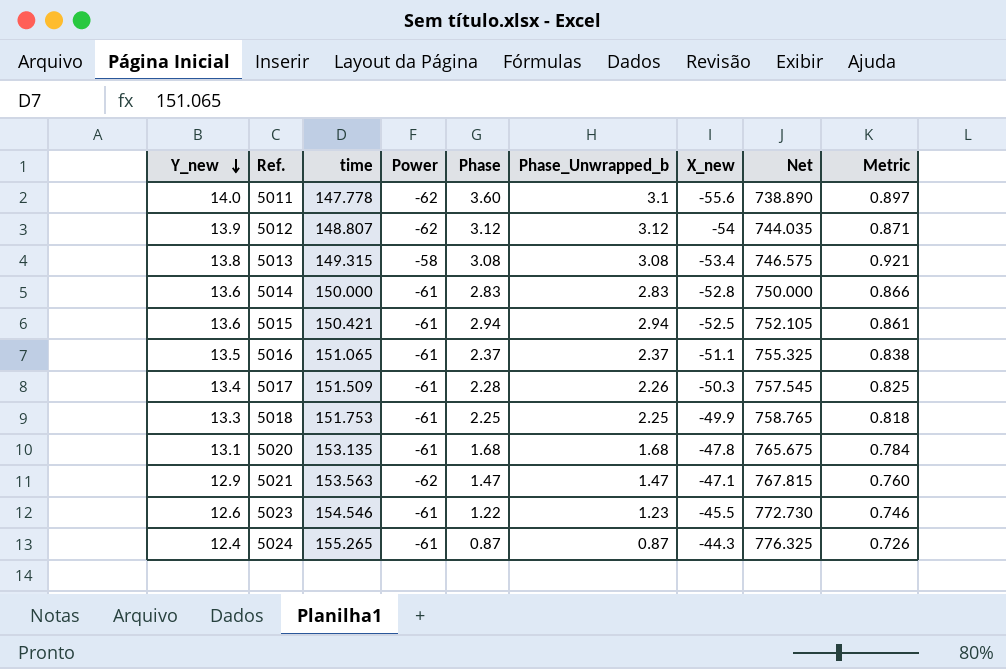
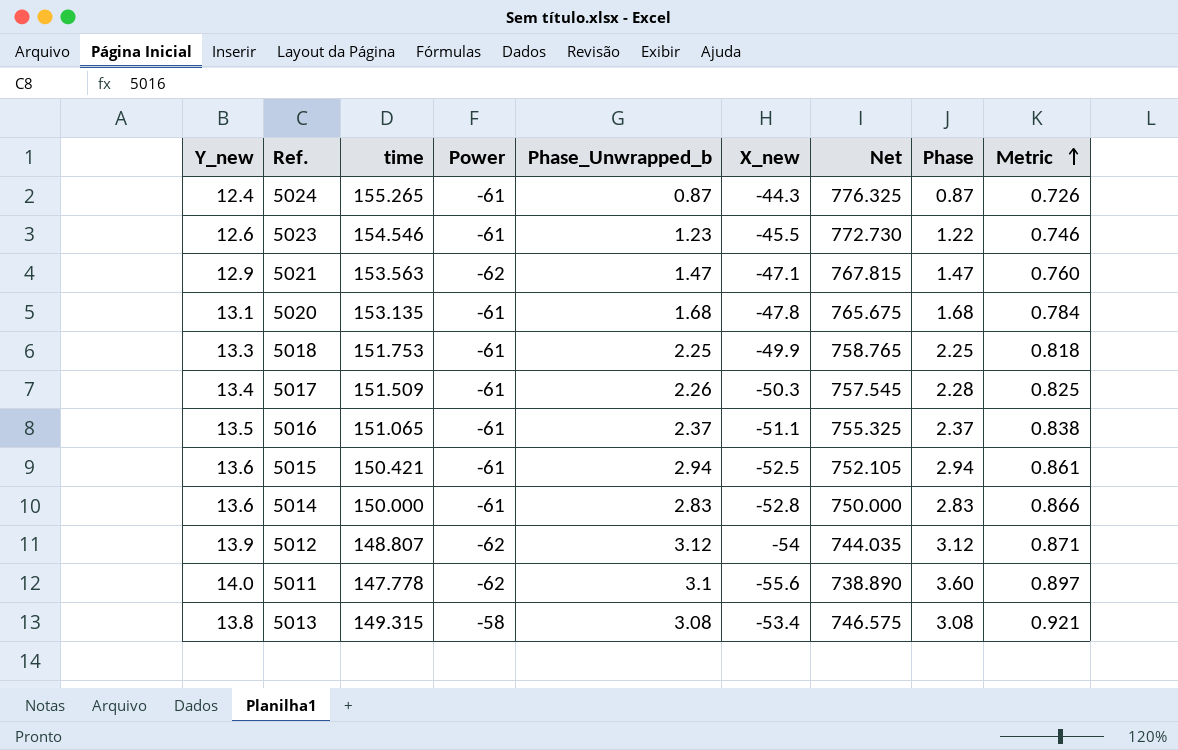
row order: Y_new descending -> Metric ascending
column Phase | position: 5 -> 8

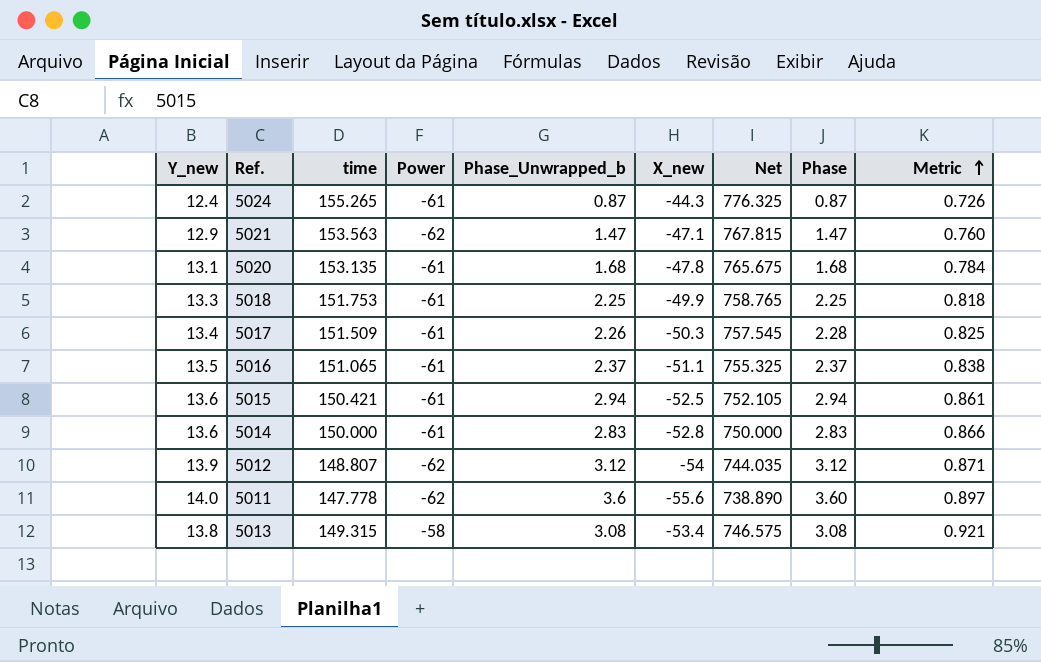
row 5023: 12.6 | 154.546 | -61 | 1.23 | -45.5 | 772.730 | 1.22 | 0.746 -> none
5011 | Phase_Unwrapped_b: 3.1 -> 3.6

